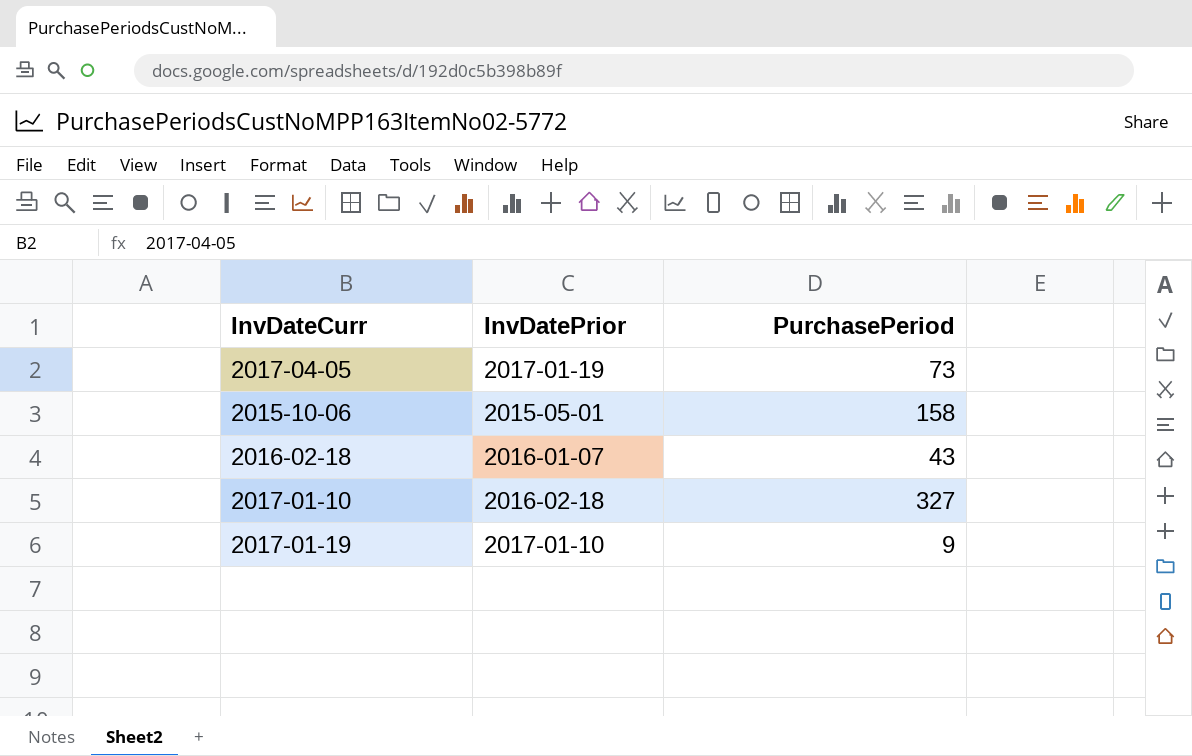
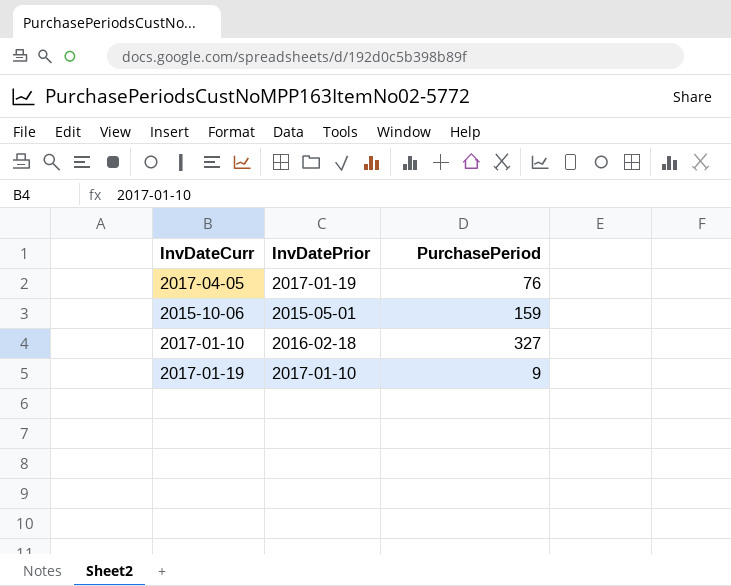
row 2016-02-18: 2016-01-07 | 43 -> none
2017-04-05 | PurchasePeriod: 73 -> 76
2015-10-06 | PurchasePeriod: 158 -> 159

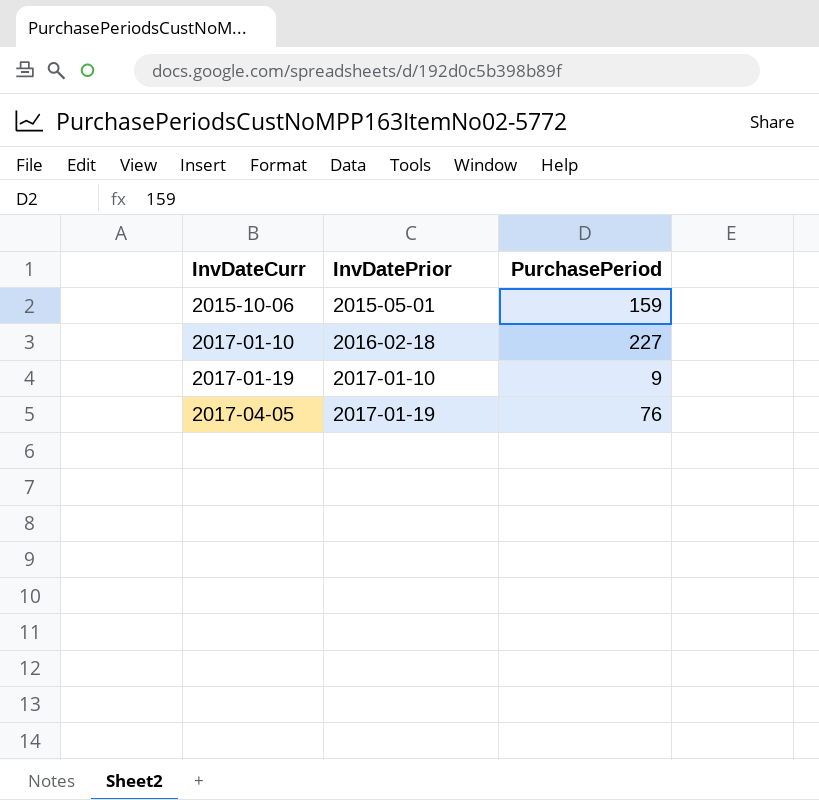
row order: none -> InvDateCurr ascending
2017-01-10 | PurchasePeriod: 327 -> 227

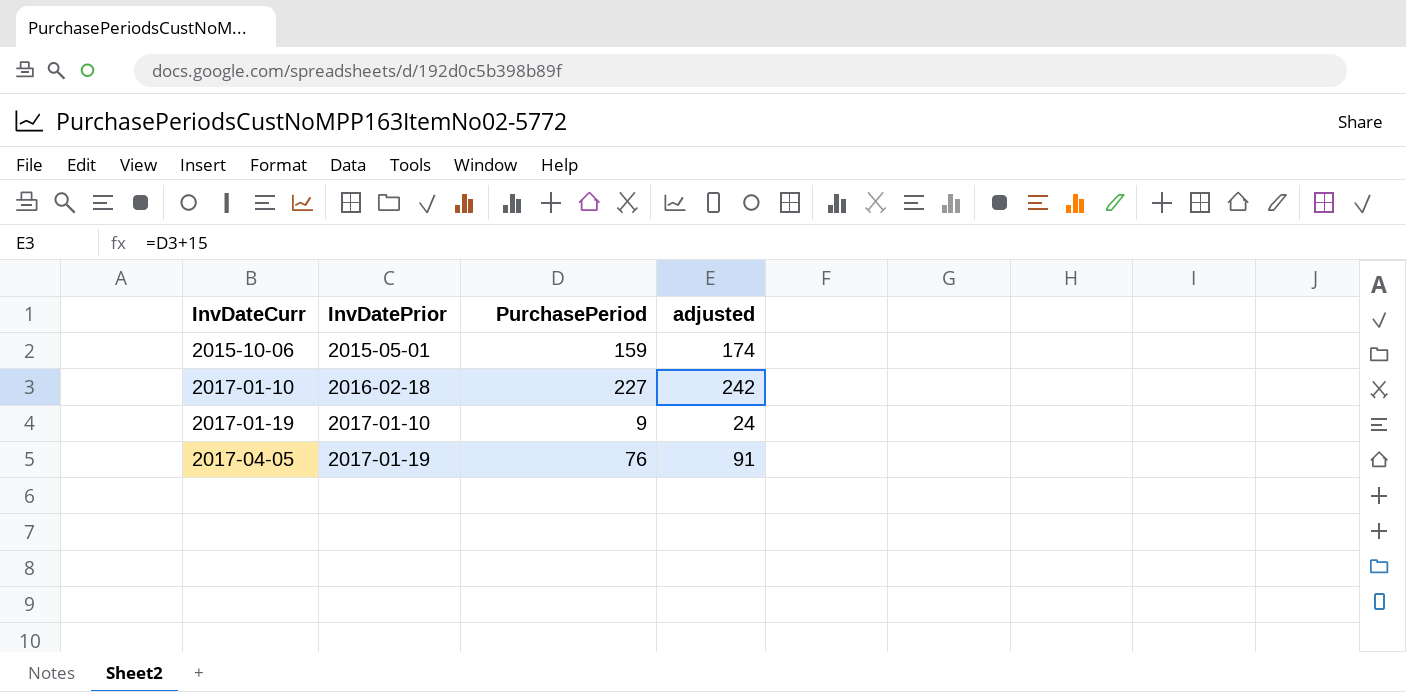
column adjusted | formula: none -> [PurchasePeriod] + 15

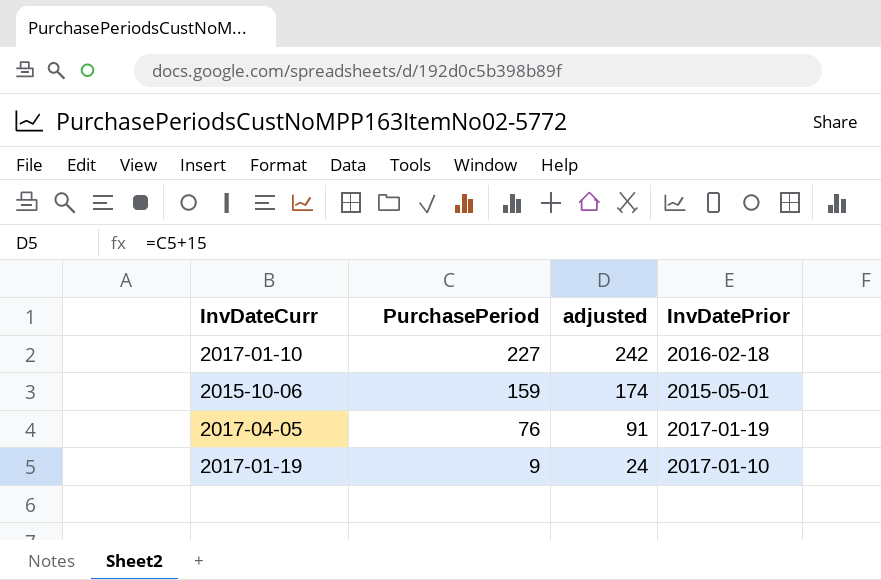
row order: InvDateCurr ascending -> PurchasePeriod descending
column InvDatePrior | position: 2 -> 4

